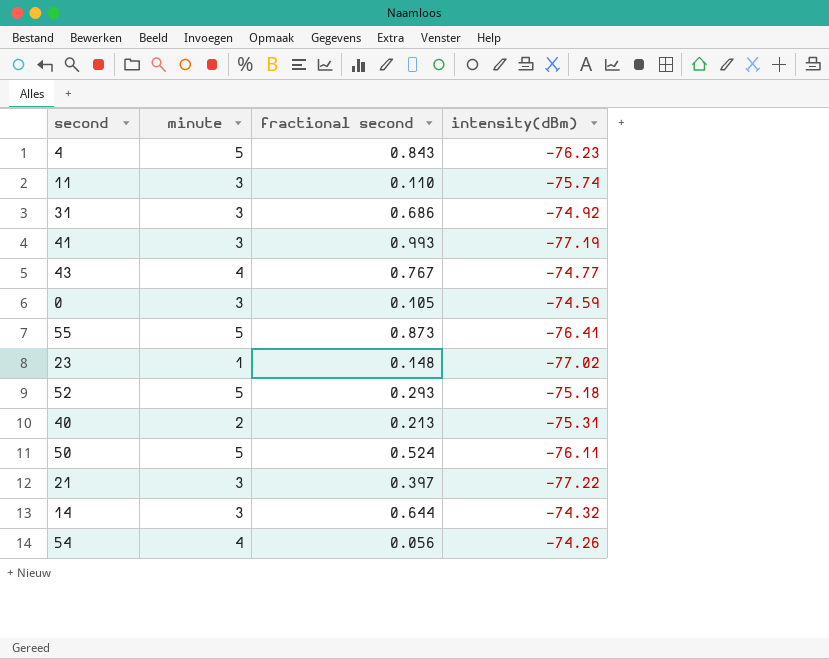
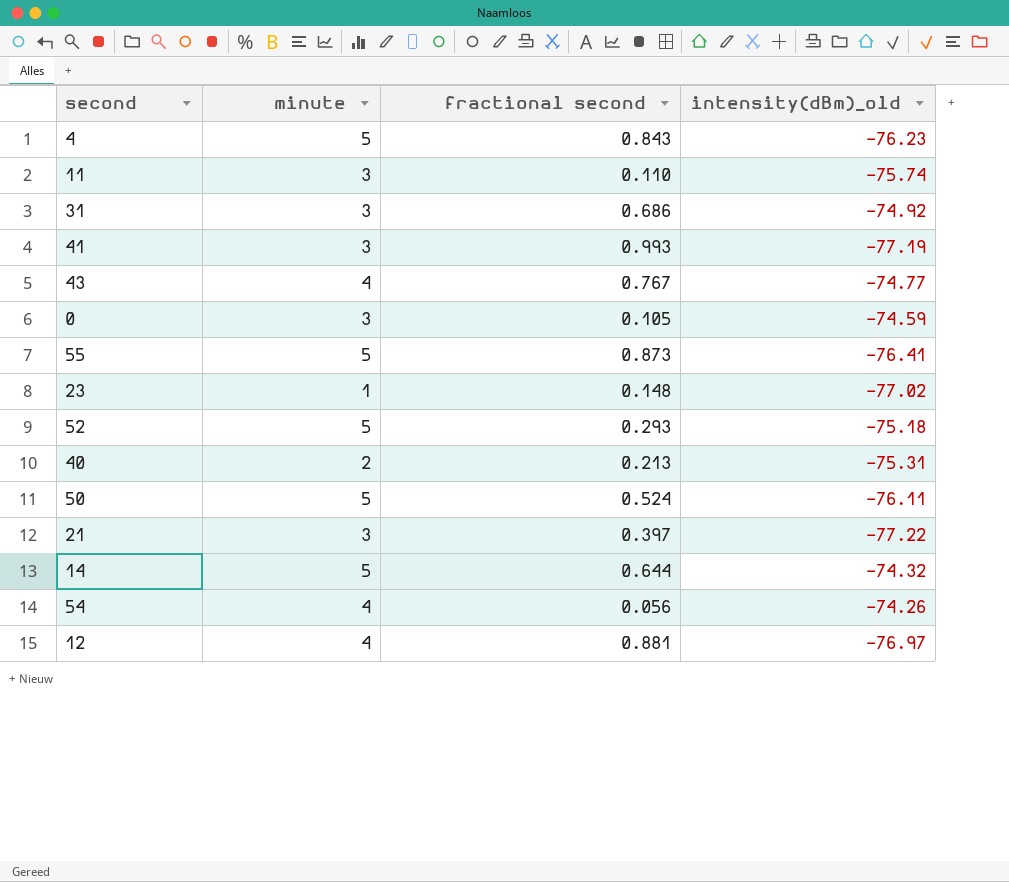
column name: intensity(dBm) -> intensity(dBm)_old
14 | minute: 3 -> 5
row 12: none -> 4 | 0.881 | -76.97

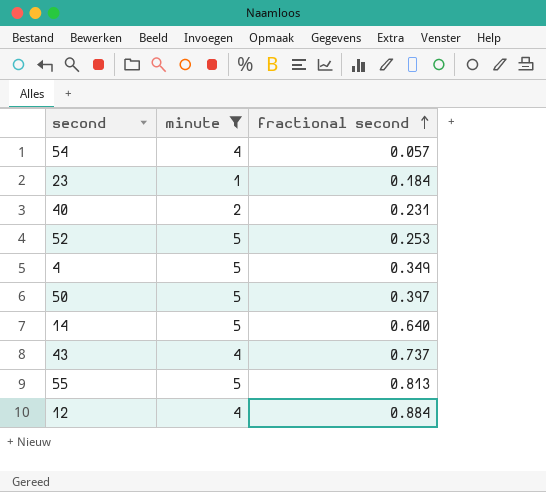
filter: none -> minute != 3
row order: none -> fractional second ascending
column intensity(dBm)_old | position: 4 -> none
54 | fractional second: 0.056 -> 0.057
23 | fractional second: 0.148 -> 0.184
40 | fractional second: 0.213 -> 0.231
52 | fractional second: 0.293 -> 0.253
4 | fractional second: 0.843 -> 0.349
50 | fractional second: 0.524 -> 0.397
14 | fractional second: 0.644 -> 0.640
43 | fractional second: 0.767 -> 0.737
55 | fractional second: 0.873 -> 0.813
12 | fractional second: 0.881 -> 0.884

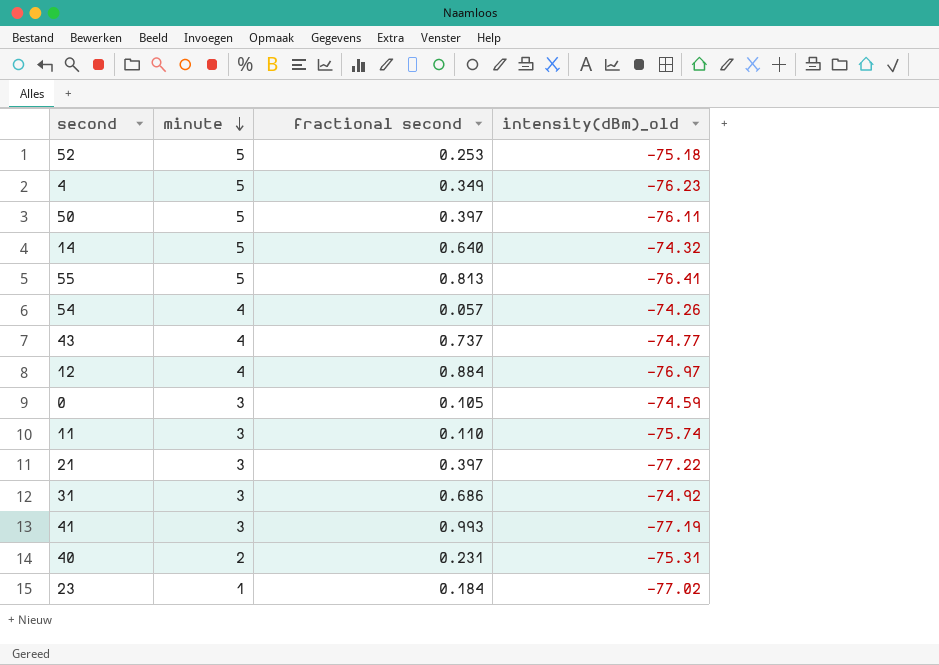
filter: minute != 3 -> none
row order: fractional second ascending -> minute descending
column intensity(dBm)_old | position: none -> 4

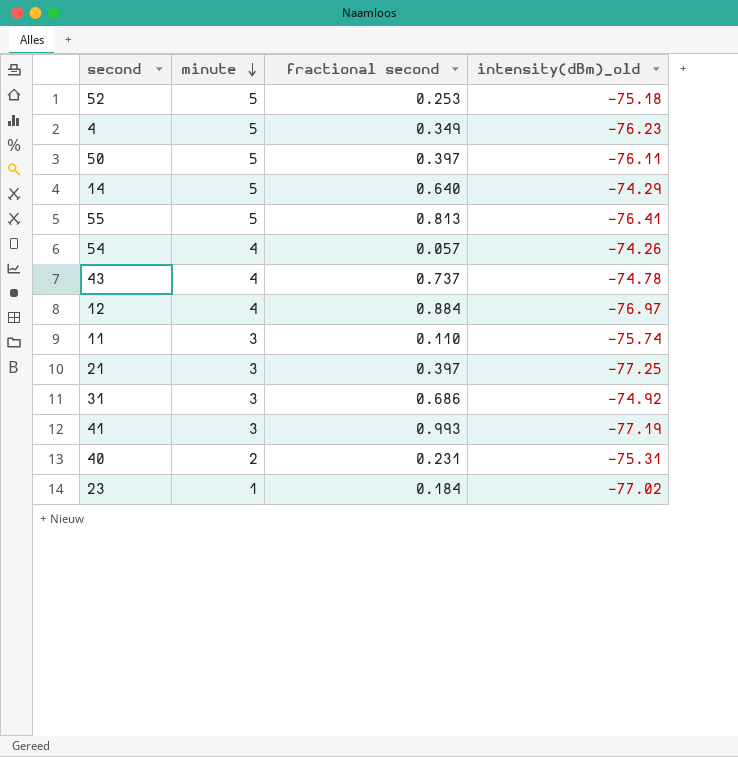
row 0: 3 | 0.105 | -74.59 -> none
14 | intensity(dBm)_old: -74.32 -> -74.29
43 | intensity(dBm)_old: -74.77 -> -74.78
21 | intensity(dBm)_old: -77.22 -> -77.25

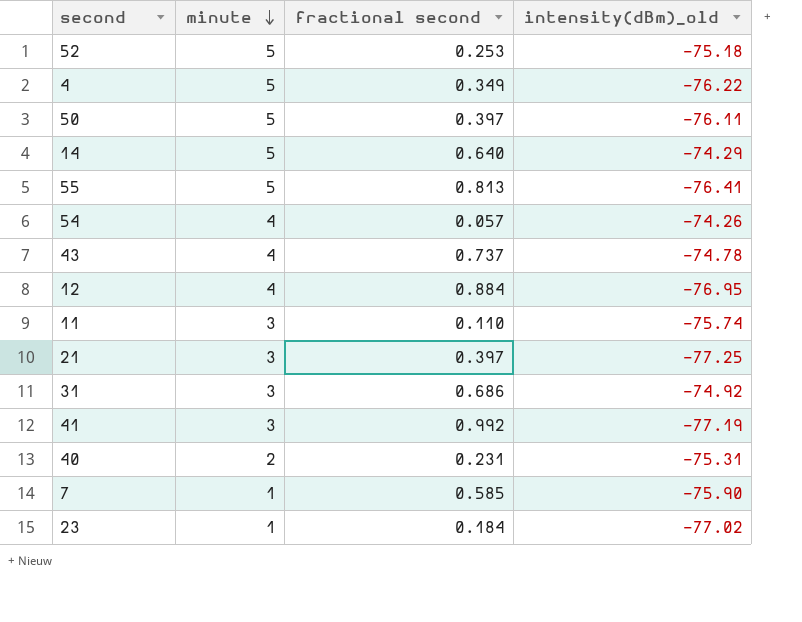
4 | intensity(dBm)_old: -76.23 -> -76.22
12 | intensity(dBm)_old: -76.97 -> -76.95
41 | fractional second: 0.993 -> 0.992
row 7: none -> 1 | 0.585 | -75.90

